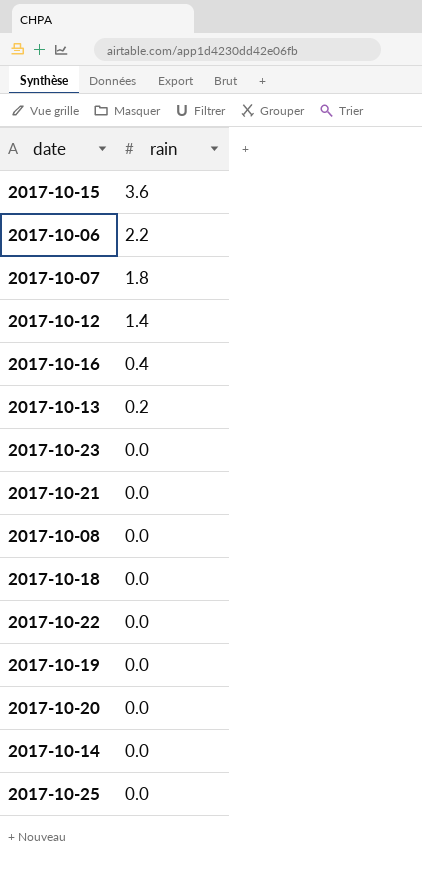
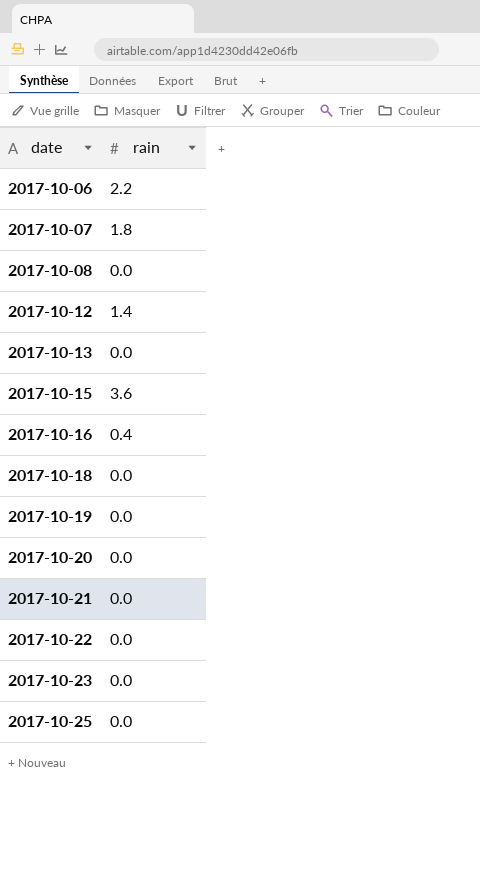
row order: rain descending -> date ascending
row 2017-10-14: 0.0 -> none
2017-10-13 | rain: 0.2 -> 0.0

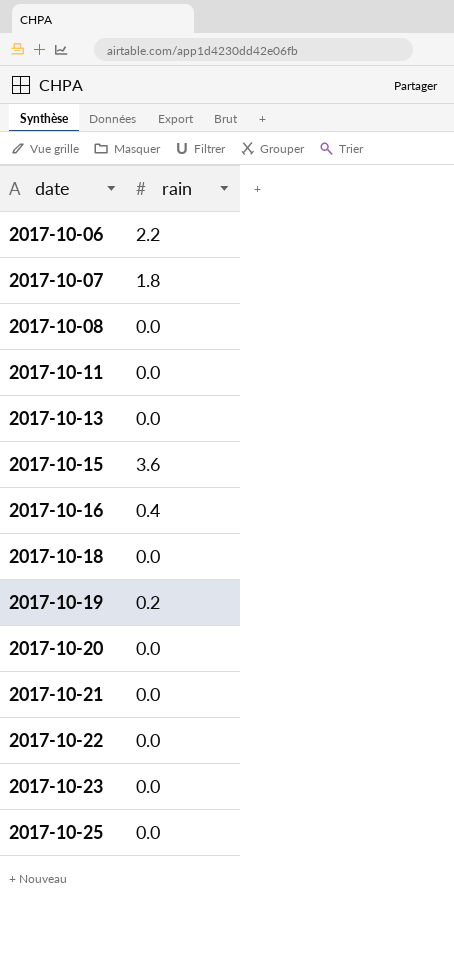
row 2017-10-12: 1.4 -> none
row 2017-10-11: none -> 0.0
2017-10-19 | rain: 0.0 -> 0.2

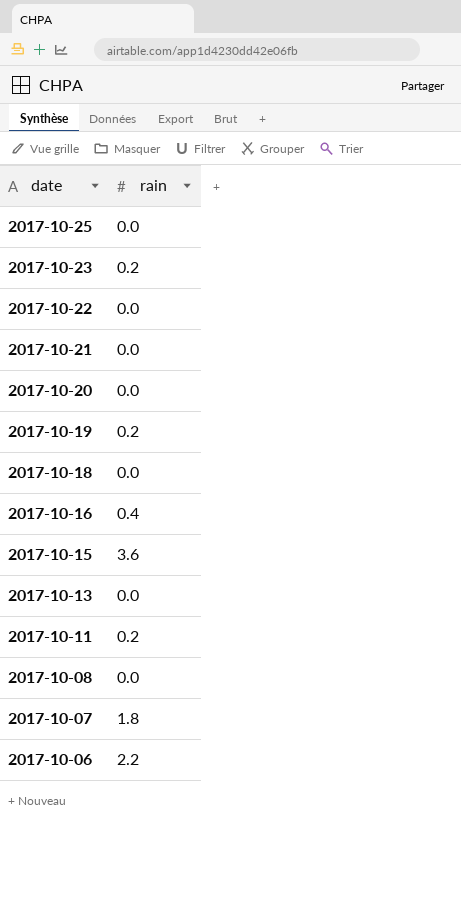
row order: date ascending -> date descending
2017-10-23 | rain: 0.0 -> 0.2
2017-10-11 | rain: 0.0 -> 0.2

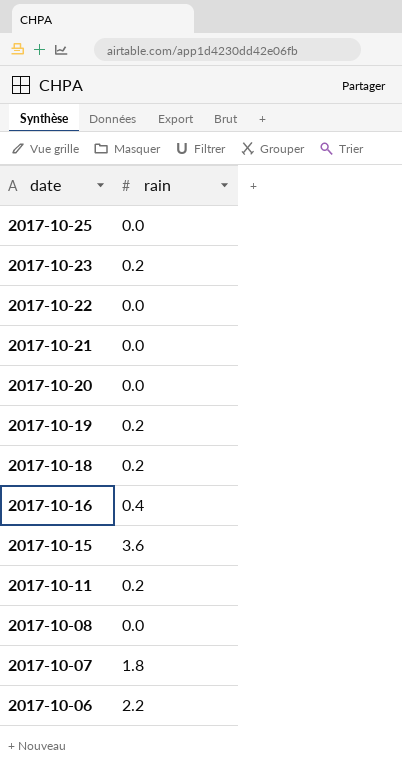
row 2017-10-13: 0.0 -> none
2017-10-18 | rain: 0.0 -> 0.2

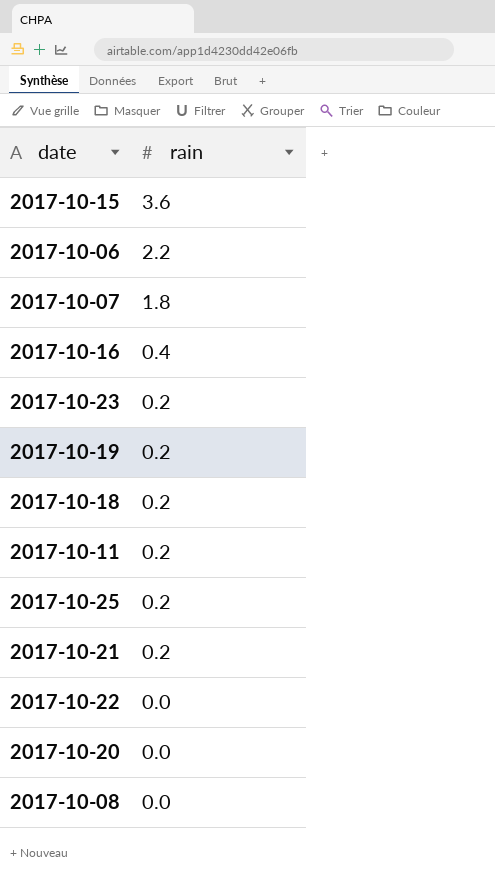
row order: date descending -> rain descending
2017-10-25 | rain: 0.0 -> 0.2
2017-10-21 | rain: 0.0 -> 0.2

